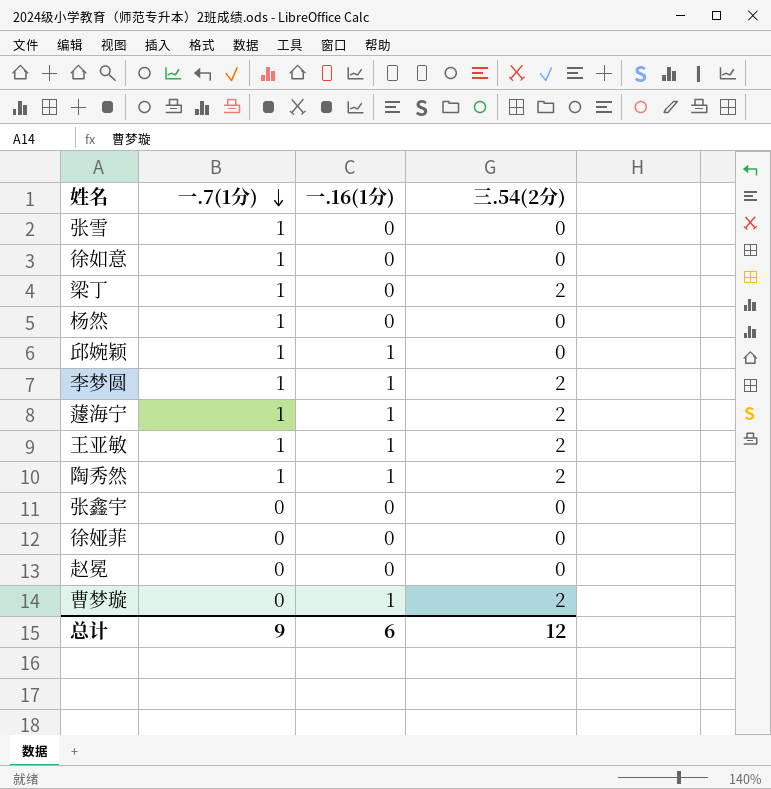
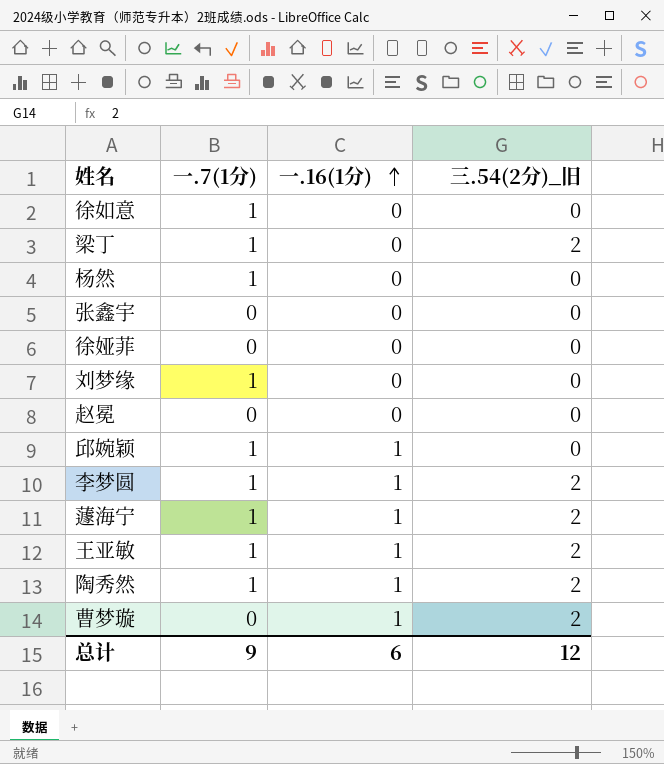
row order: 一.7(1分) descending -> 一.16(1分) ascending
column name: 三.54(2分) -> 三.54(2分)_旧
row 张雪: 1 | 0 | 0 -> none
row 刘梦缘: none -> 1 | 0 | 0

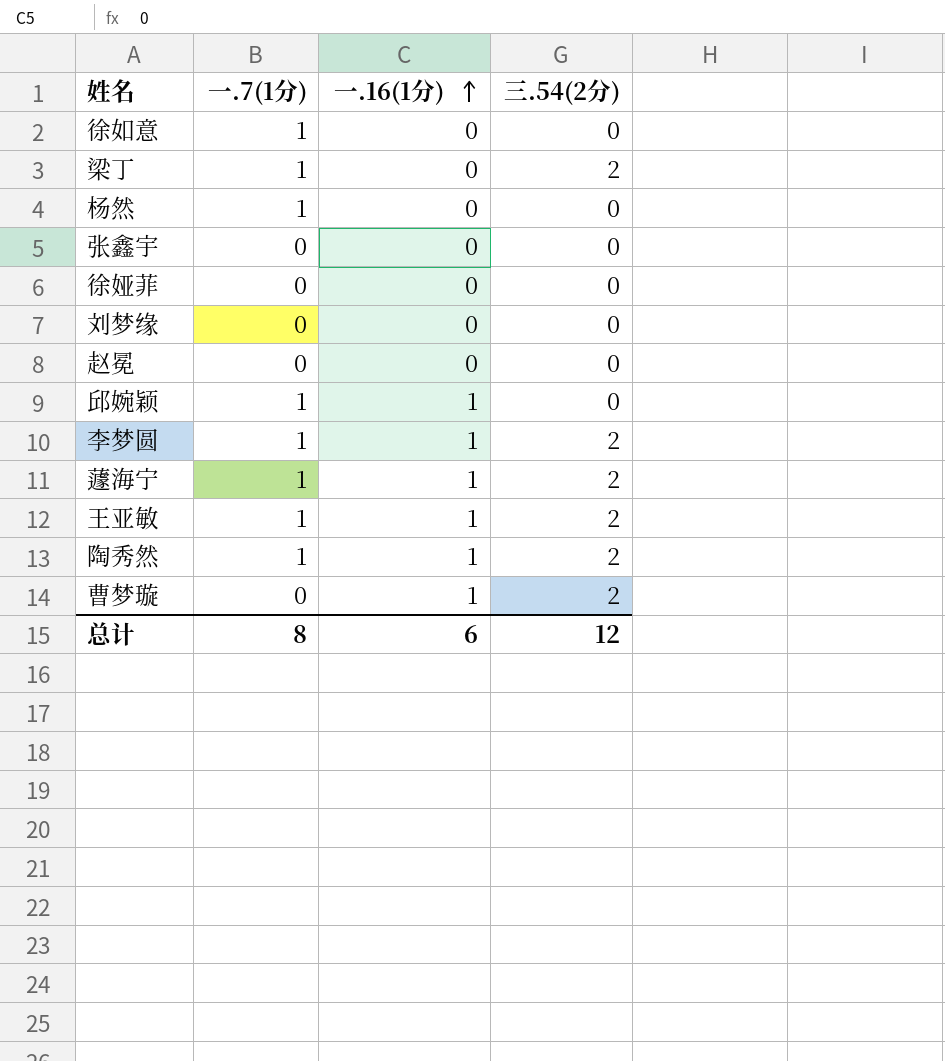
column name: 三.54(2分)_旧 -> 三.54(2分)
刘梦缘 | 一.7(1分): 1 -> 0
总计 | 一.7(1分): 9 -> 8

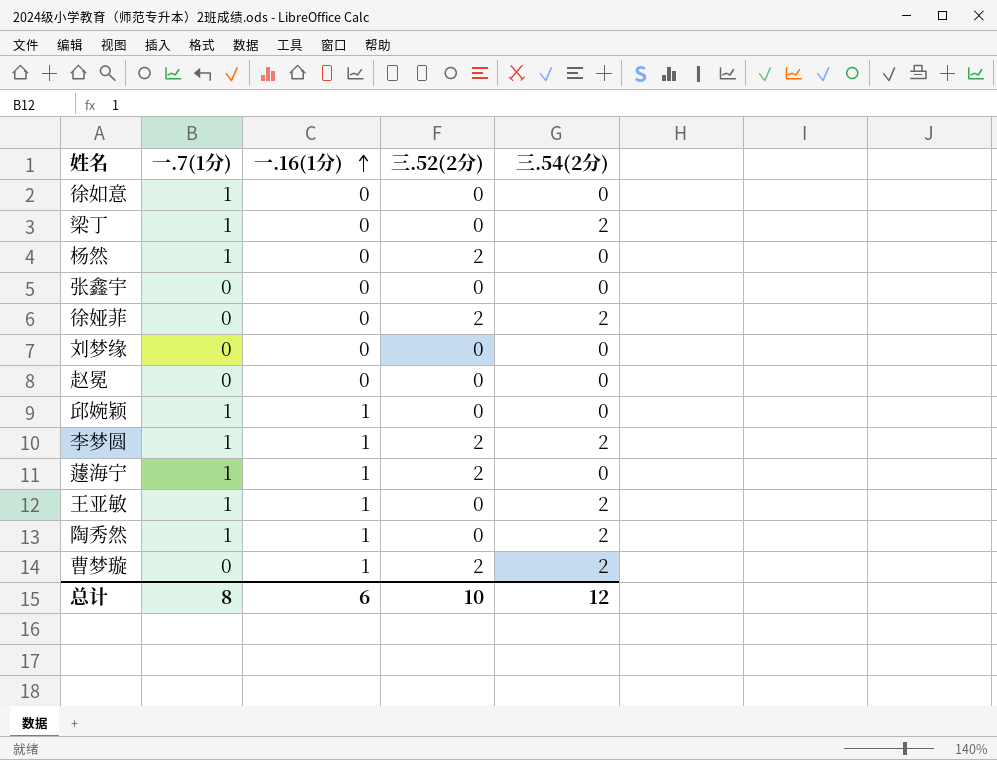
column 三.52(2分) | position: none -> 4
徐娅菲 | 三.54(2分): 0 -> 2
蘧海宁 | 三.54(2分): 2 -> 0

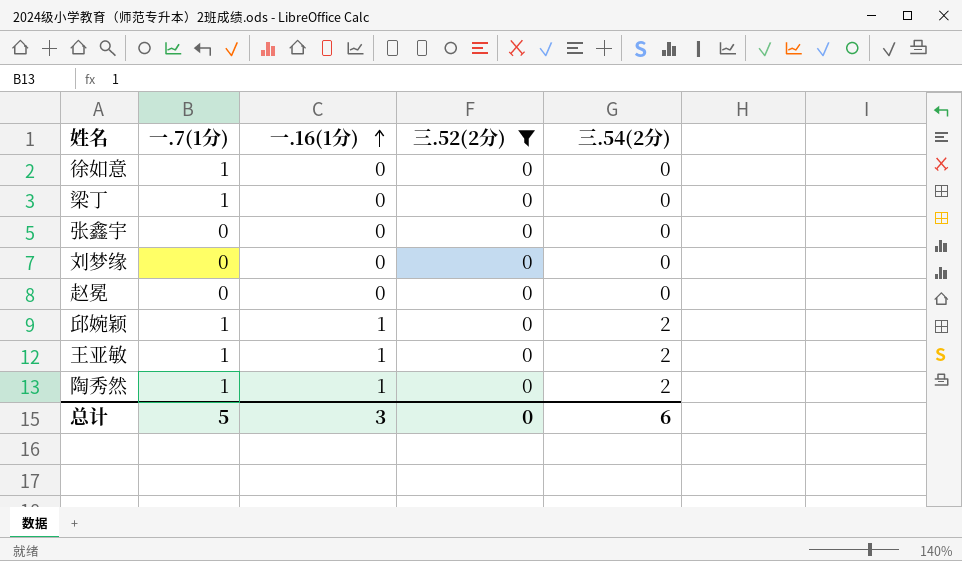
filter: none -> 三.52(2分) = 0
梁丁 | 三.54(2分): 2 -> 0
邱婉颖 | 三.54(2分): 0 -> 2
总计 | 一.7(1分): 8 -> 5
总计 | 一.16(1分): 6 -> 3
总计 | 三.52(2分): 10 -> 0
总计 | 三.54(2分): 12 -> 6

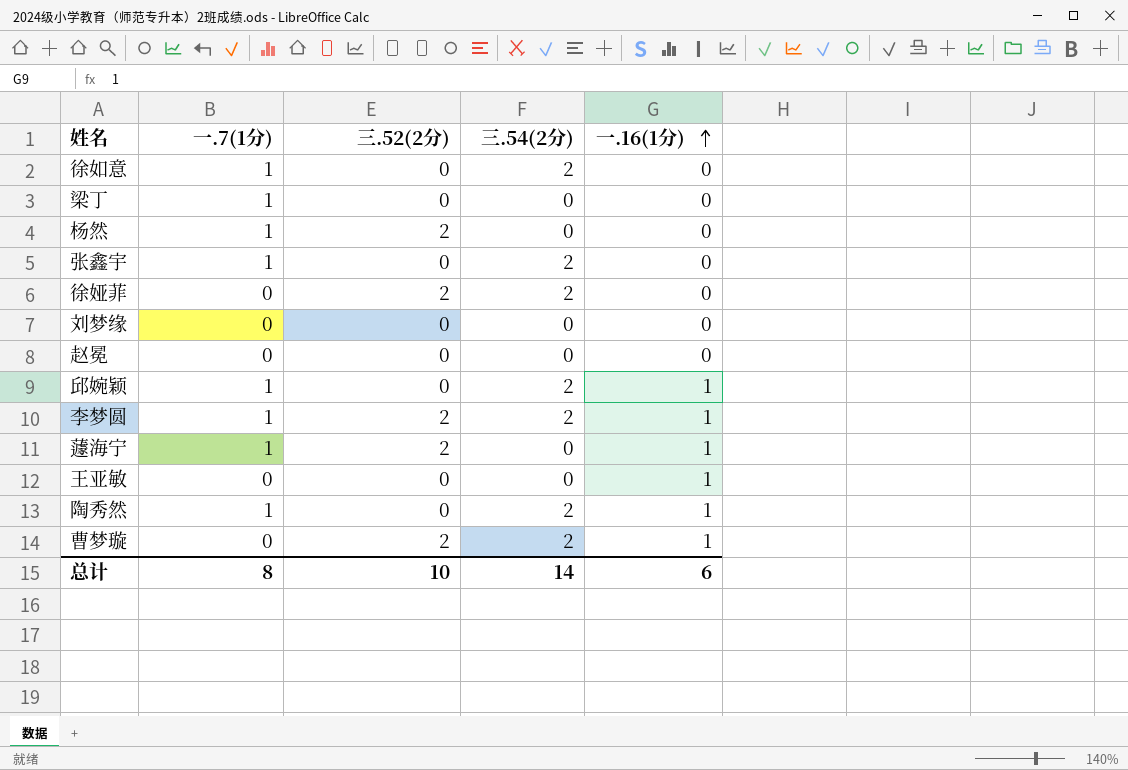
filter: 三.52(2分) = 0 -> none
column 一.16(1分) | position: 3 -> 5
徐如意 | 三.54(2分): 0 -> 2
张鑫宇 | 一.7(1分): 0 -> 1
张鑫宇 | 三.54(2分): 0 -> 2
王亚敏 | 一.7(1分): 1 -> 0
王亚敏 | 三.54(2分): 2 -> 0
总计 | 一.7(1分): 5 -> 8
总计 | 三.52(2分): 0 -> 10
总计 | 三.54(2分): 6 -> 14
总计 | 一.16(1分): 3 -> 6

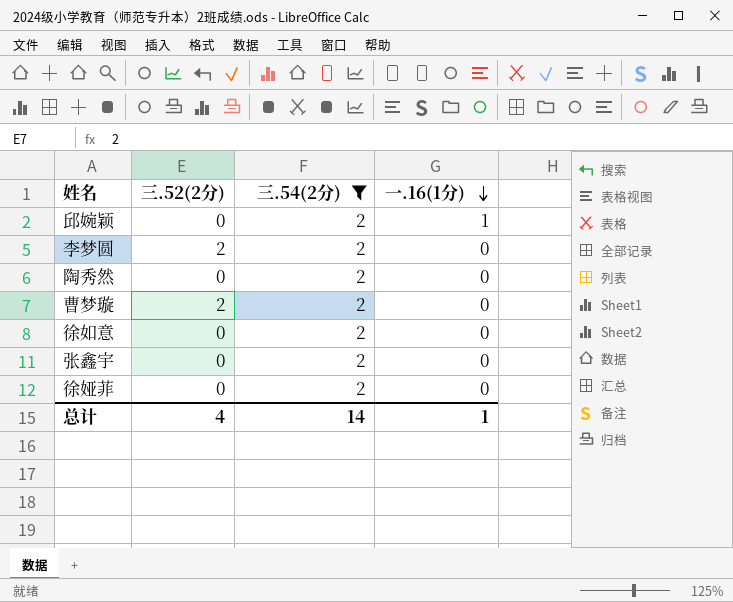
filter: none -> 三.54(2分) = 2
row order: 一.16(1分) ascending -> 一.16(1分) descending
column 一.7(1分) | position: 2 -> none
李梦圆 | 一.16(1分): 1 -> 0
陶秀然 | 一.16(1分): 1 -> 0
曹梦璇 | 一.16(1分): 1 -> 0
徐娅菲 | 三.52(2分): 2 -> 0
总计 | 三.52(2分): 10 -> 4
总计 | 一.16(1分): 6 -> 1

